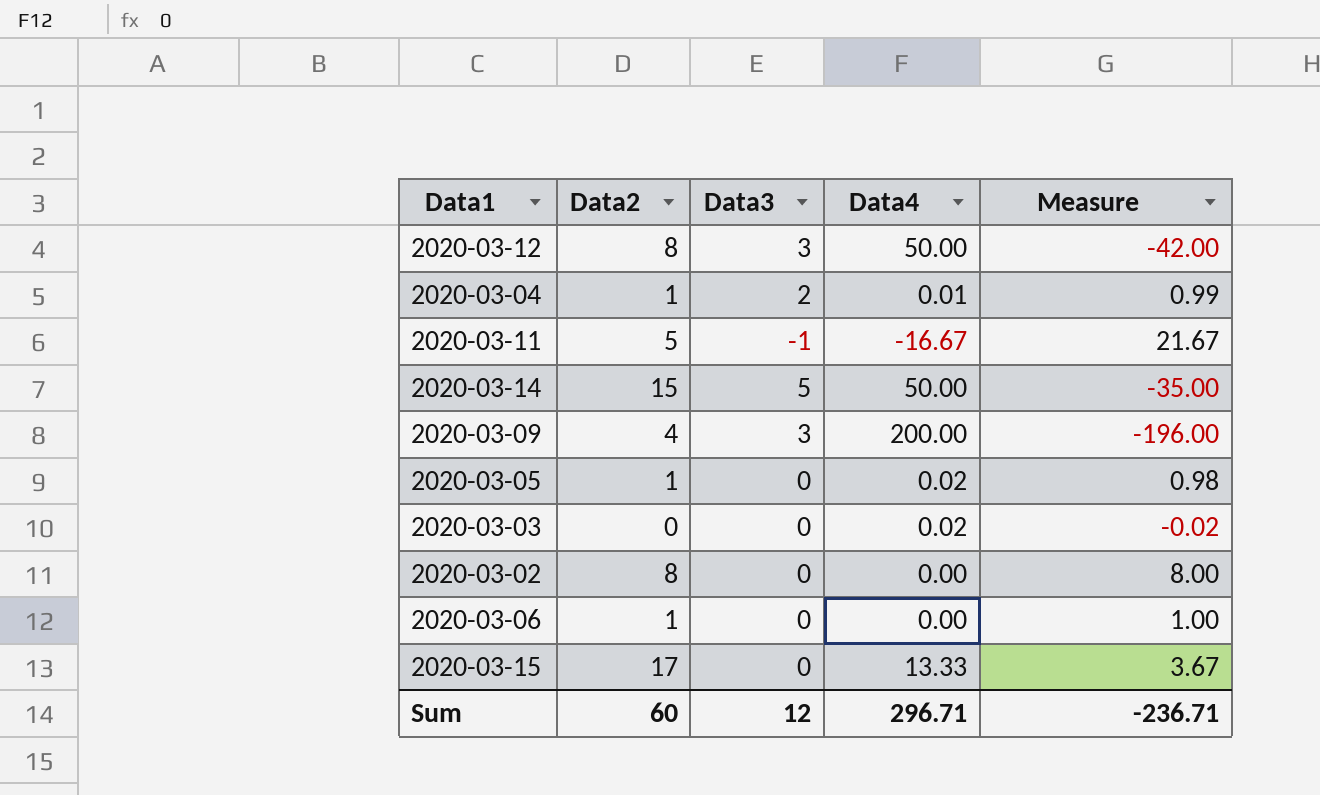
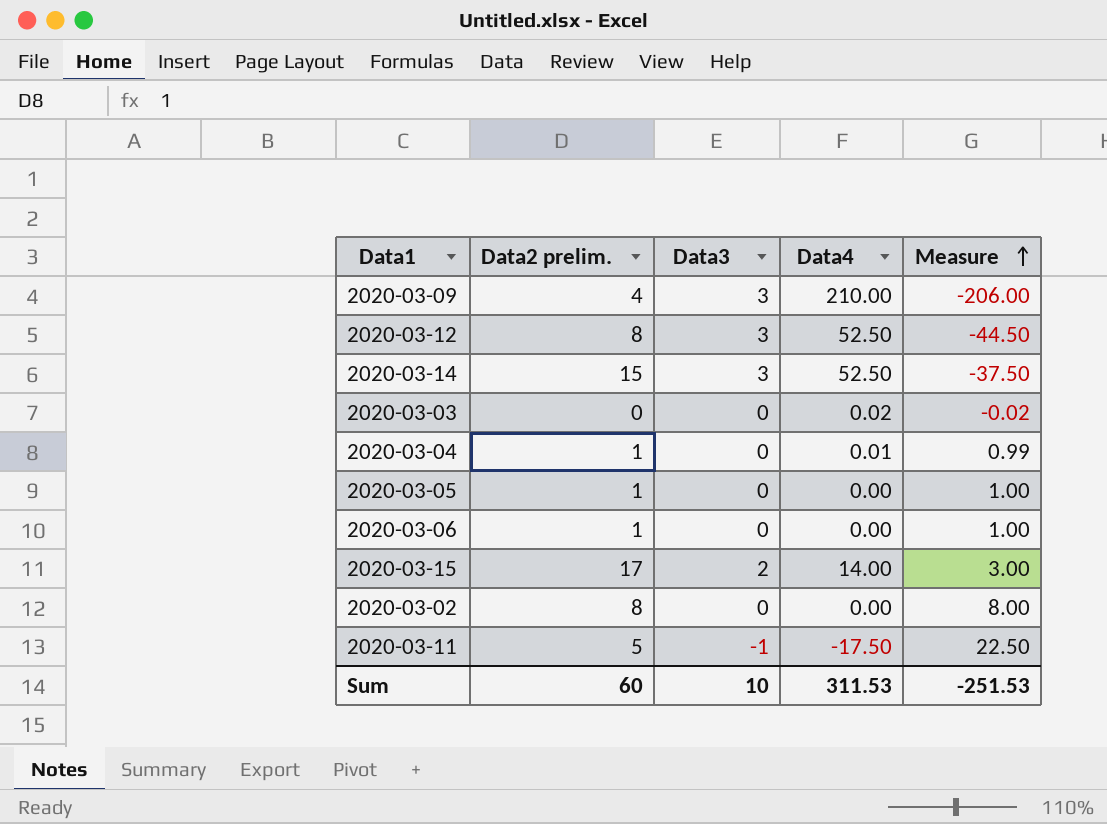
row order: none -> Measure ascending
column name: Data2 -> Data2 prelim.
2020-03-09 | Data4: 200.00 -> 210.00
2020-03-09 | Measure: -196.00 -> -206.00
2020-03-12 | Data4: 50.00 -> 52.50
2020-03-12 | Measure: -42.00 -> -44.50
2020-03-14 | Data3: 5 -> 3
2020-03-14 | Data4: 50.00 -> 52.50
2020-03-14 | Measure: -35.00 -> -37.50
2020-03-04 | Data3: 2 -> 0
2020-03-05 | Data4: 0.02 -> 0.00
2020-03-05 | Measure: 0.98 -> 1.00
2020-03-15 | Data3: 0 -> 2
2020-03-15 | Data4: 13.33 -> 14.00
2020-03-15 | Measure: 3.67 -> 3.00
2020-03-11 | Data4: -16.67 -> -17.50
2020-03-11 | Measure: 21.67 -> 22.50
Sum | Data3: 12 -> 10
Sum | Data4: 296.71 -> 311.53
Sum | Measure: -236.71 -> -251.53

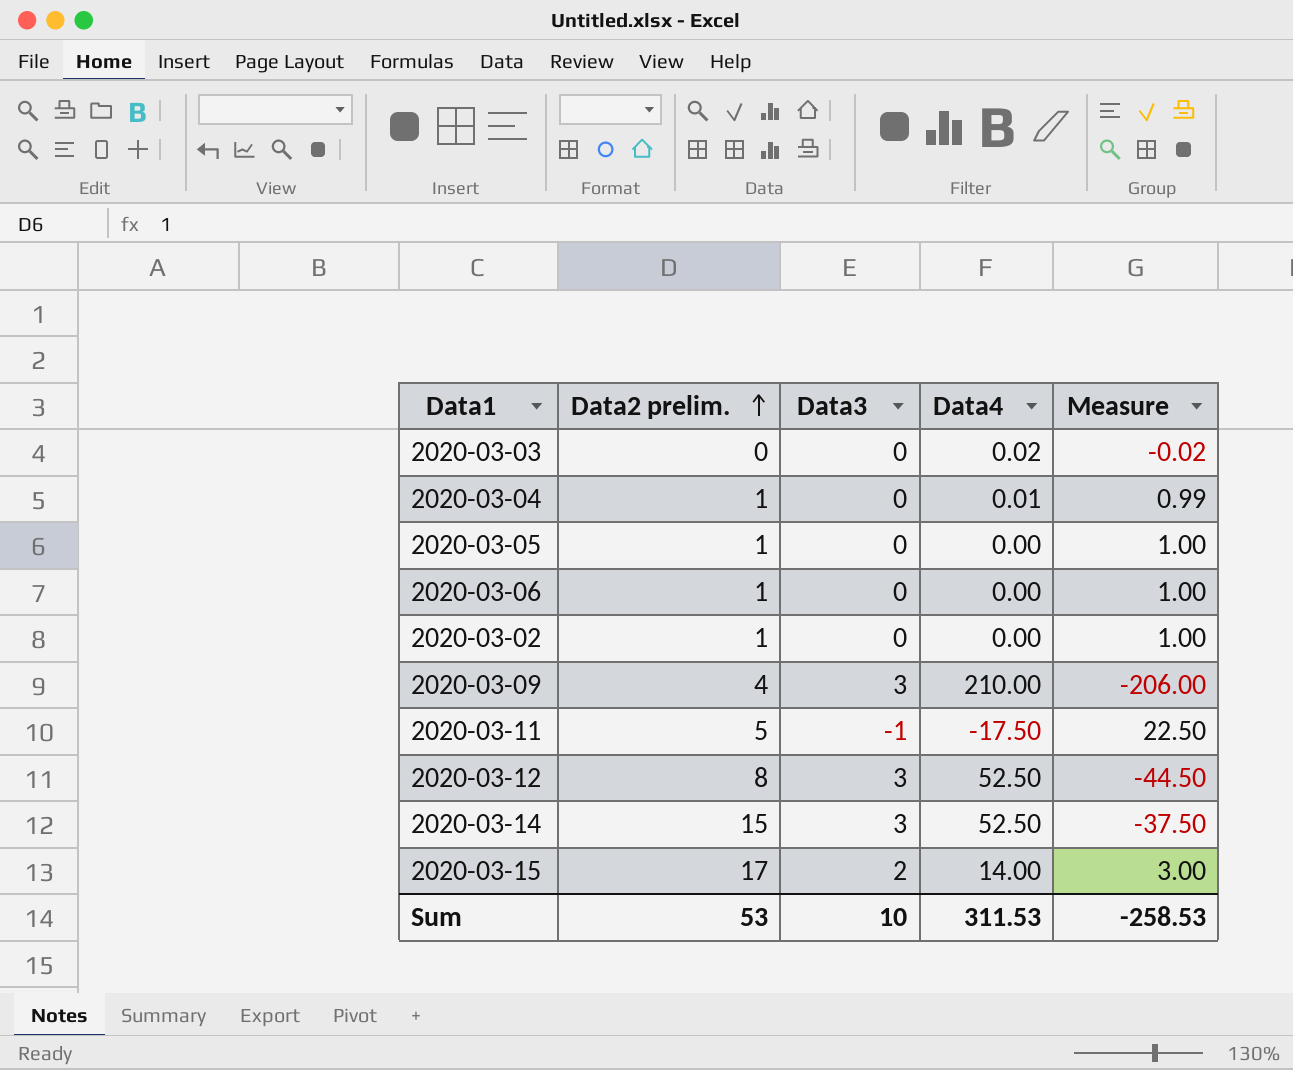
row order: Measure ascending -> Data2 prelim. ascending
2020-03-02 | Data2 prelim.: 8 -> 1
2020-03-02 | Measure: 8.00 -> 1.00
Sum | Data2 prelim.: 60 -> 53
Sum | Measure: -251.53 -> -258.53

